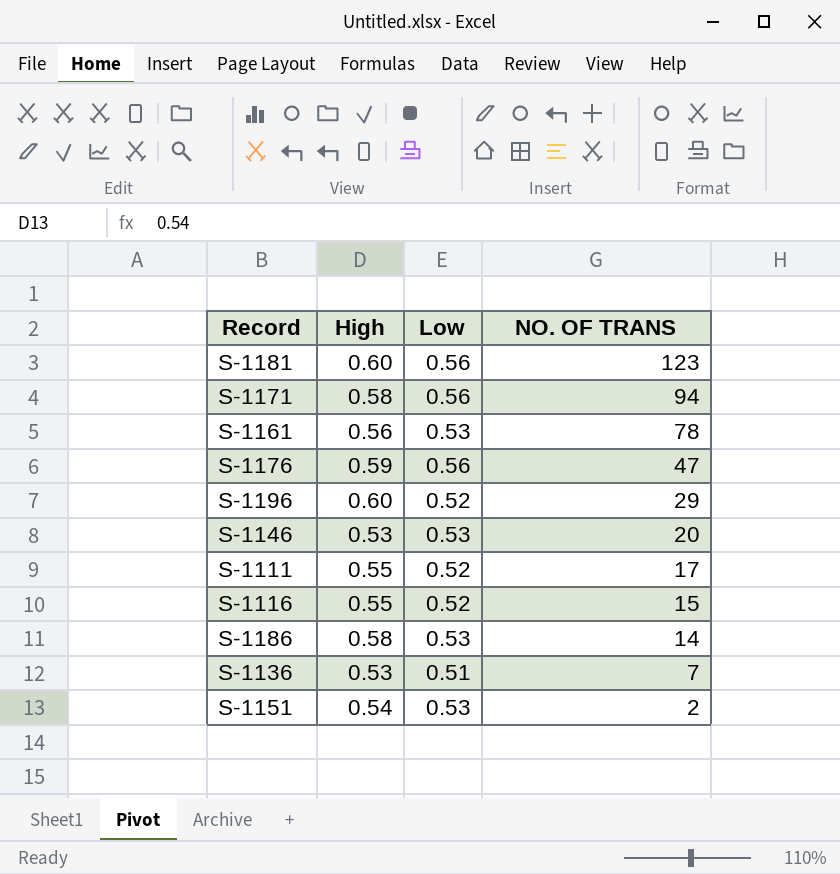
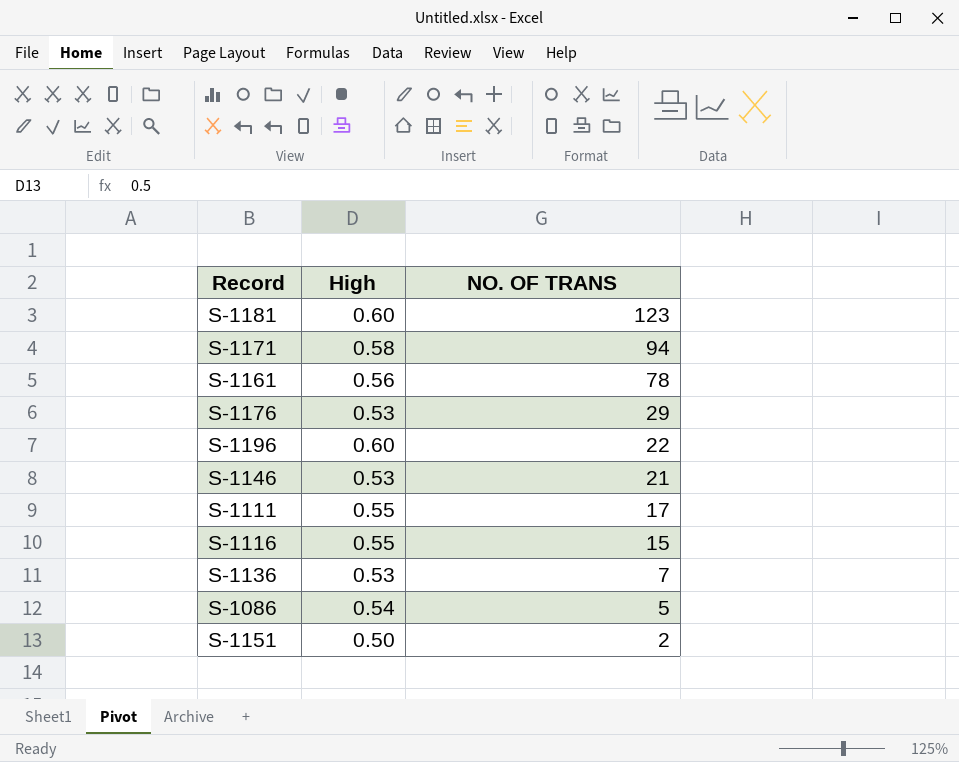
column Low | position: 3 -> none
row S-1186: 0.58 | 0.53 | 14 -> none
S-1176 | High: 0.59 -> 0.53
S-1176 | NO. OF TRANS: 47 -> 29
S-1196 | NO. OF TRANS: 29 -> 22
S-1146 | NO. OF TRANS: 20 -> 21
row S-1086: none -> 0.54 | 5
S-1151 | High: 0.54 -> 0.50

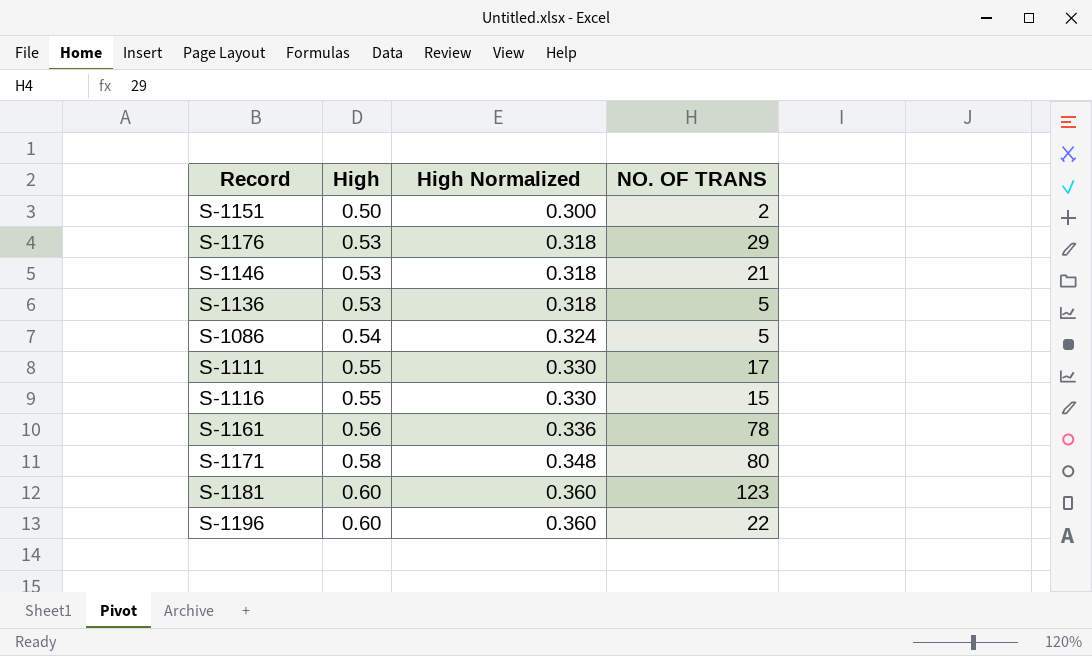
row order: NO. OF TRANS descending -> High ascending
column High Normalized | formula: none -> [High] * 0.6
S-1136 | NO. OF TRANS: 7 -> 5
S-1171 | NO. OF TRANS: 94 -> 80

